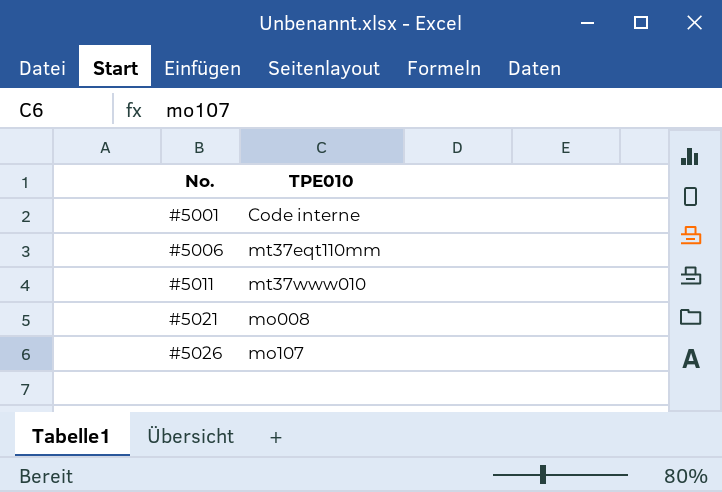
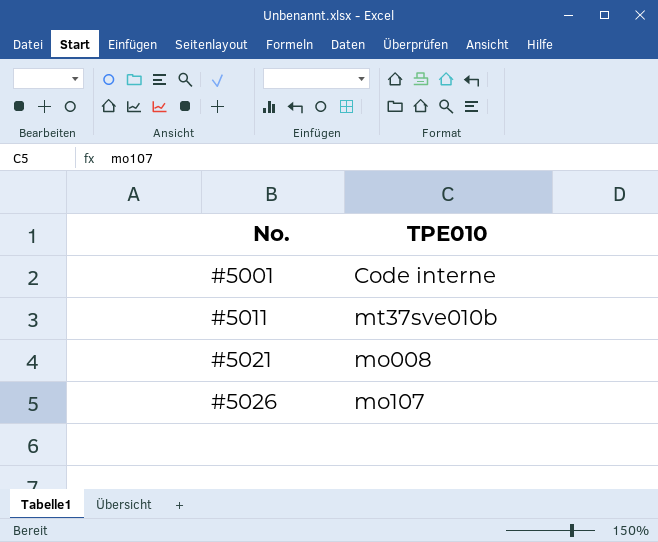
row #5006: mt37eqt110mm -> none
#5011 | TPE010: mt37www010 -> mt37sve010b

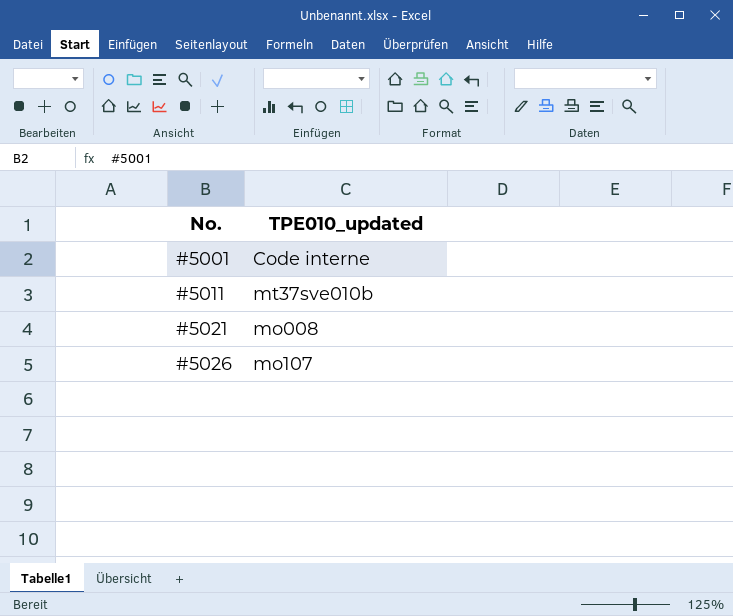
column name: TPE010 -> TPE010_updated

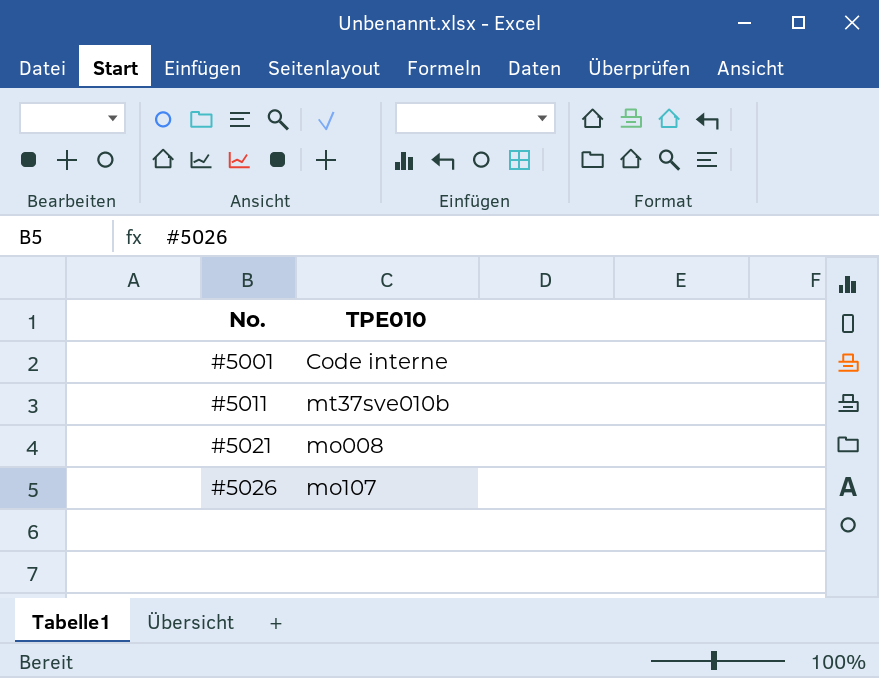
column name: TPE010_updated -> TPE010

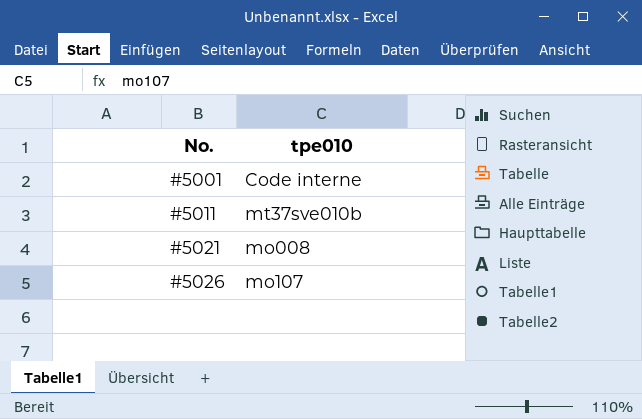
column name: TPE010 -> tpe010

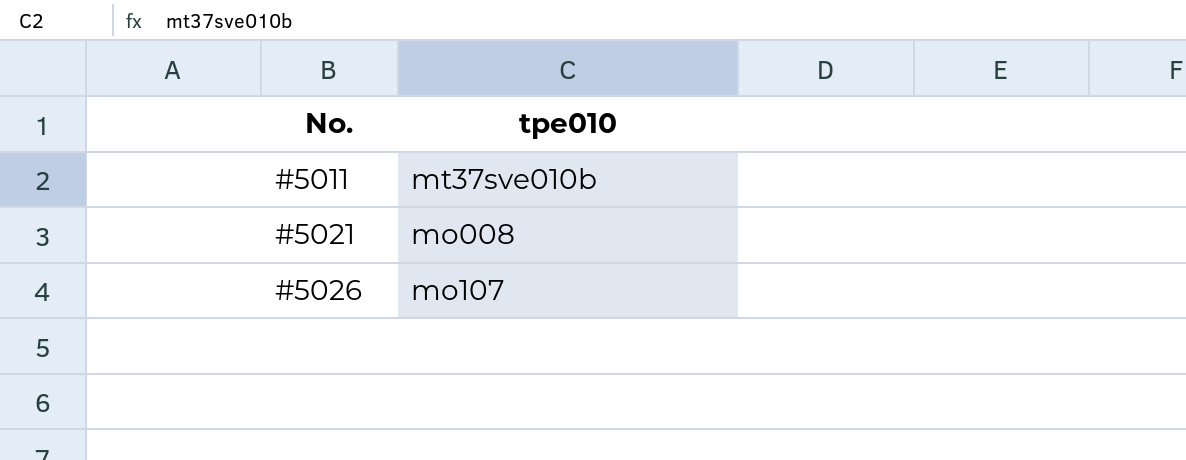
row #5001: Code interne -> none

